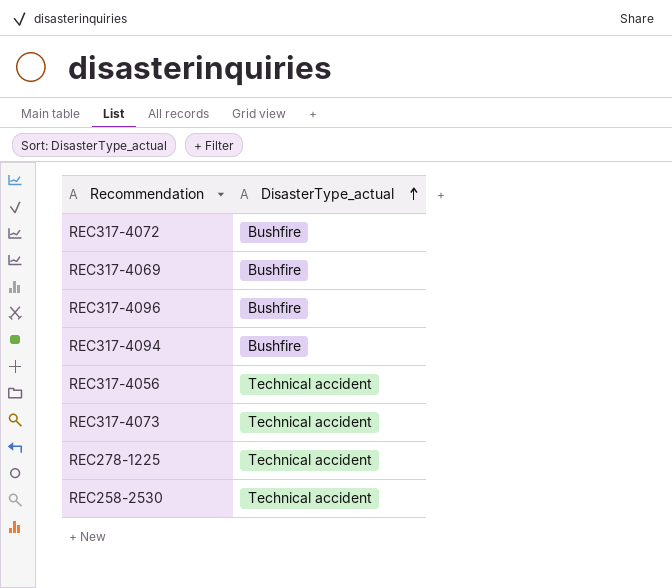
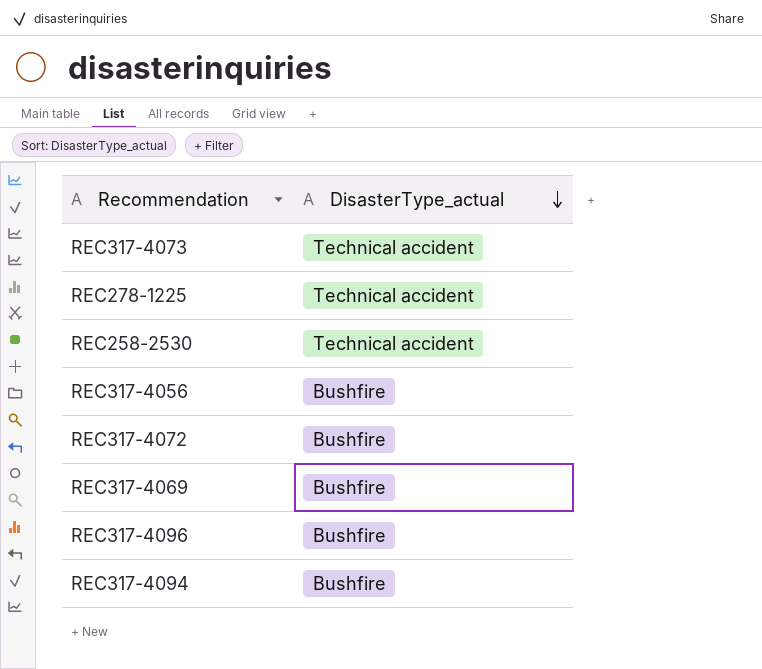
row order: DisasterType_actual ascending -> DisasterType_actual descending
REC317-4056 | DisasterType_actual: Technical accident -> Bushfire

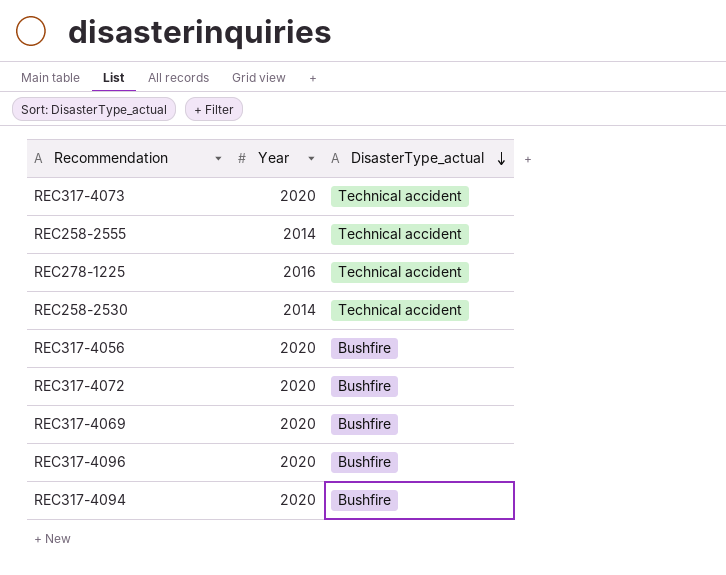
column Year | position: none -> 2
row REC258-2555: none -> 2014 | Technical accident

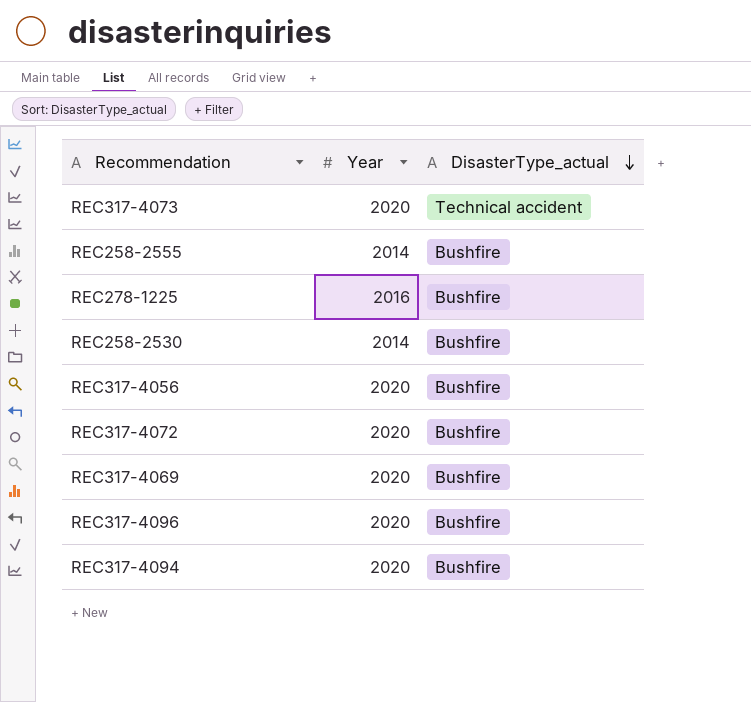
REC258-2555 | DisasterType_actual: Technical accident -> Bushfire
REC278-1225 | DisasterType_actual: Technical accident -> Bushfire
REC258-2530 | DisasterType_actual: Technical accident -> Bushfire

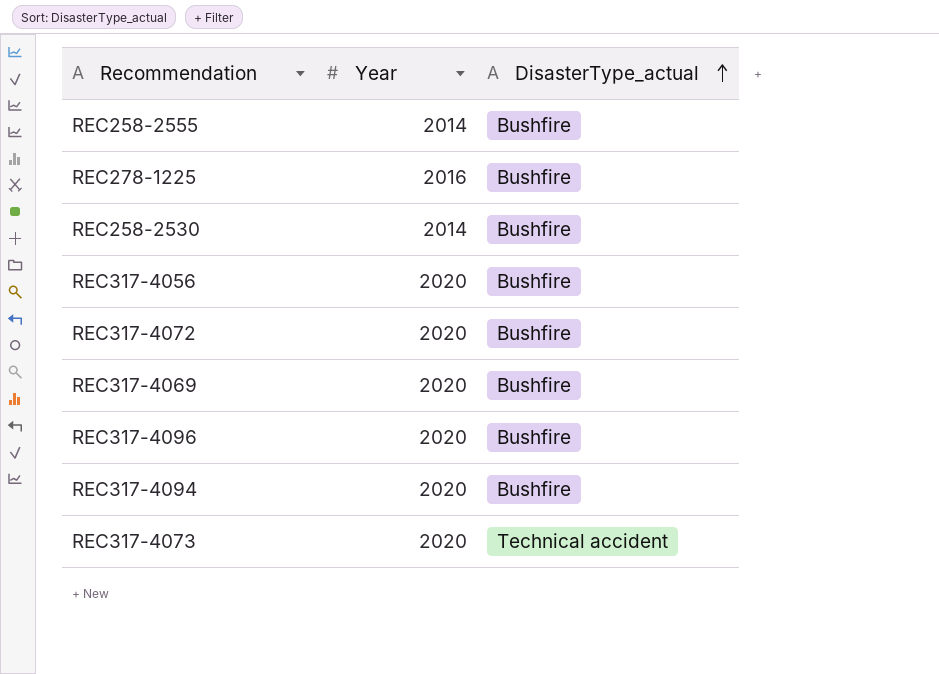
row order: DisasterType_actual descending -> DisasterType_actual ascending

